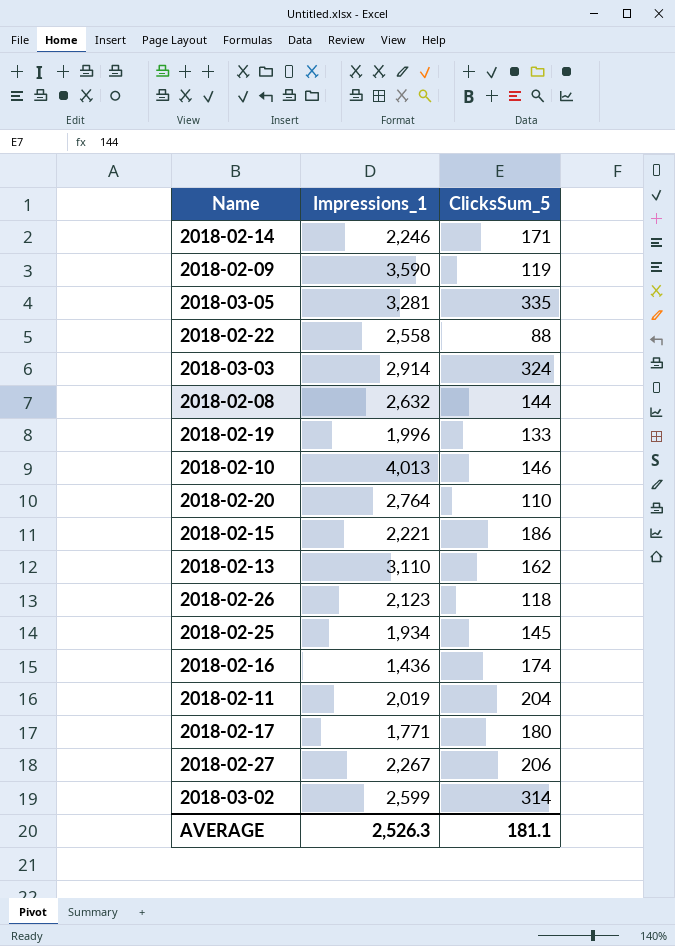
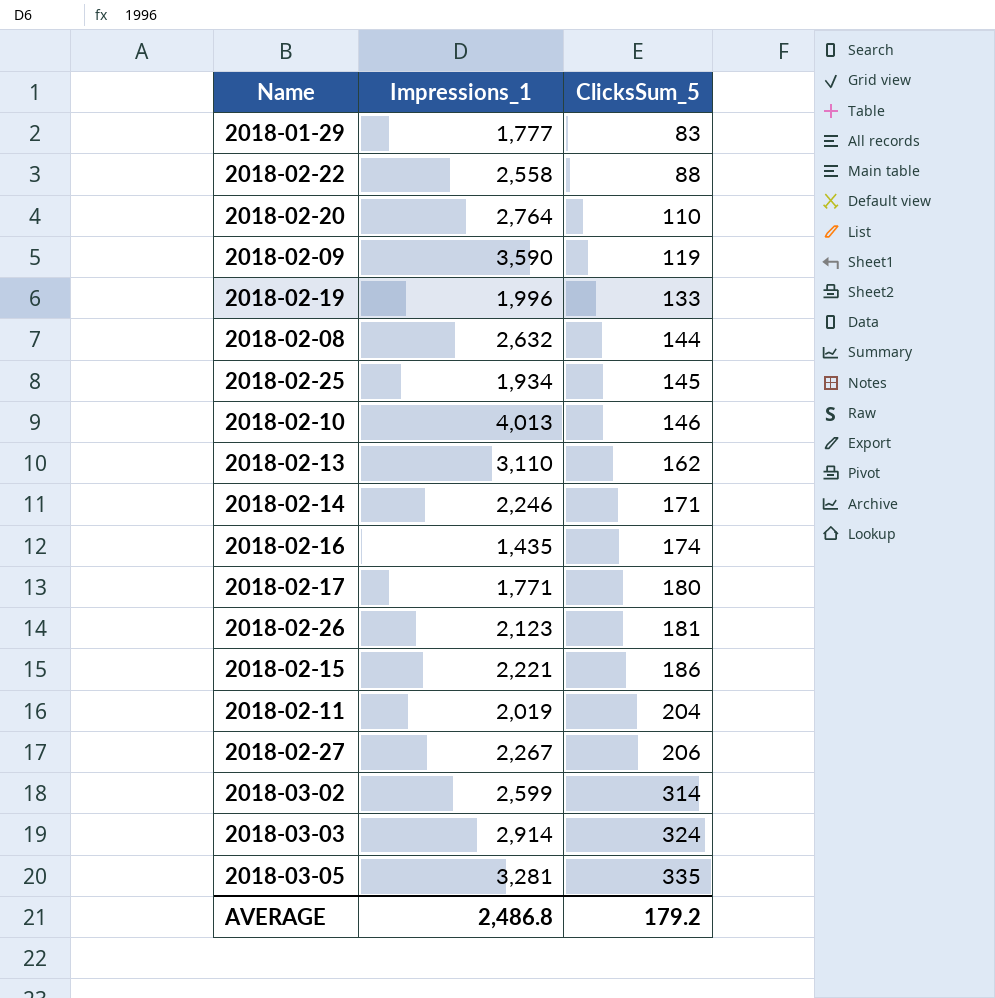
row order: none -> ClicksSum_5 ascending
row 2018-01-29: none -> 1,777 | 83
2018-02-16 | Impressions_1: 1,436 -> 1,435
2018-02-26 | ClicksSum_5: 118 -> 181
AVERAGE | Impressions_1: 2,526.3 -> 2,486.8
AVERAGE | ClicksSum_5: 181.1 -> 179.2

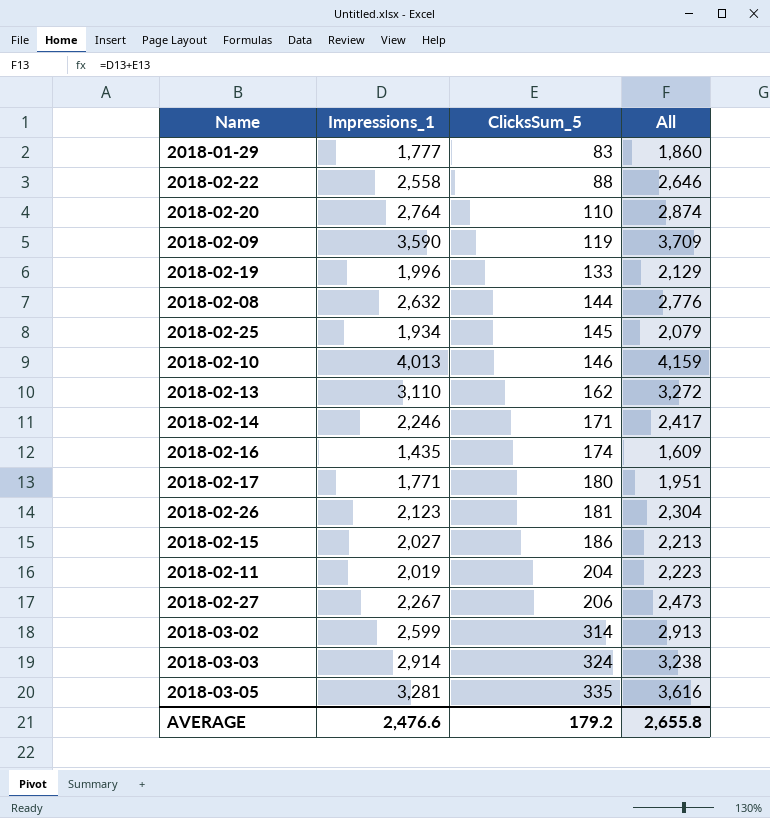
column All | formula: none -> [Impressions_1] + [ClicksSum_5]
2018-02-15 | Impressions_1: 2,221 -> 2,027
AVERAGE | Impressions_1: 2,486.8 -> 2,476.6

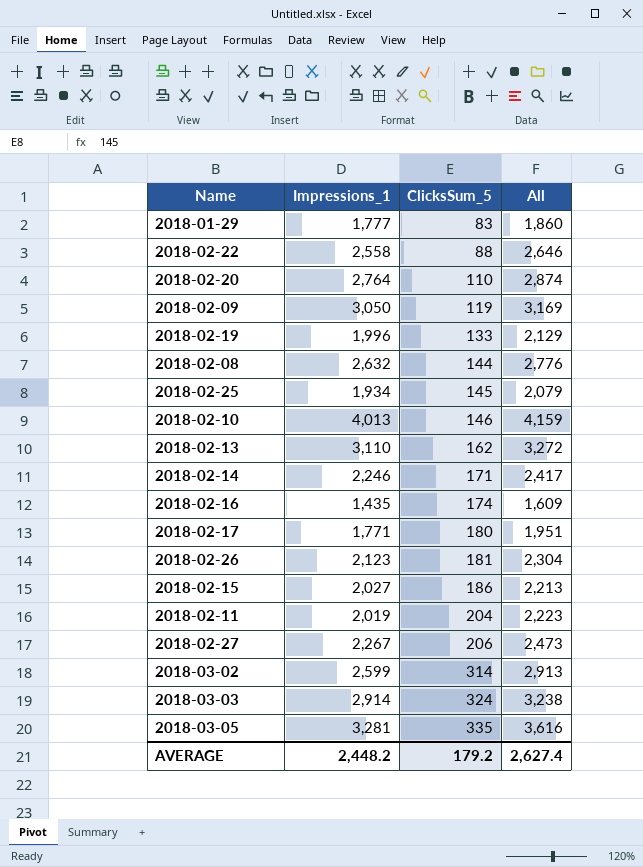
2018-02-09 | Impressions_1: 3,590 -> 3,050
2018-02-09 | All: 3,709 -> 3,169
AVERAGE | Impressions_1: 2,476.6 -> 2,448.2
AVERAGE | All: 2,655.8 -> 2,627.4

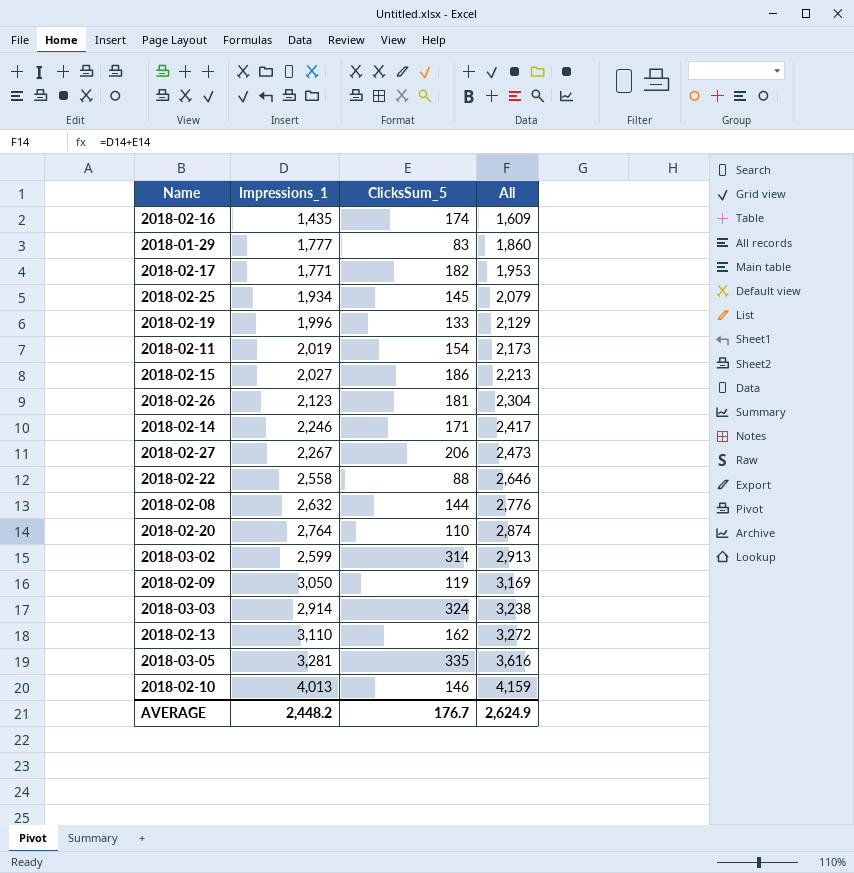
row order: ClicksSum_5 ascending -> All ascending
2018-02-17 | ClicksSum_5: 180 -> 182
2018-02-17 | All: 1,951 -> 1,953
2018-02-11 | ClicksSum_5: 204 -> 154
2018-02-11 | All: 2,223 -> 2,173
AVERAGE | ClicksSum_5: 179.2 -> 176.7
AVERAGE | All: 2,627.4 -> 2,624.9

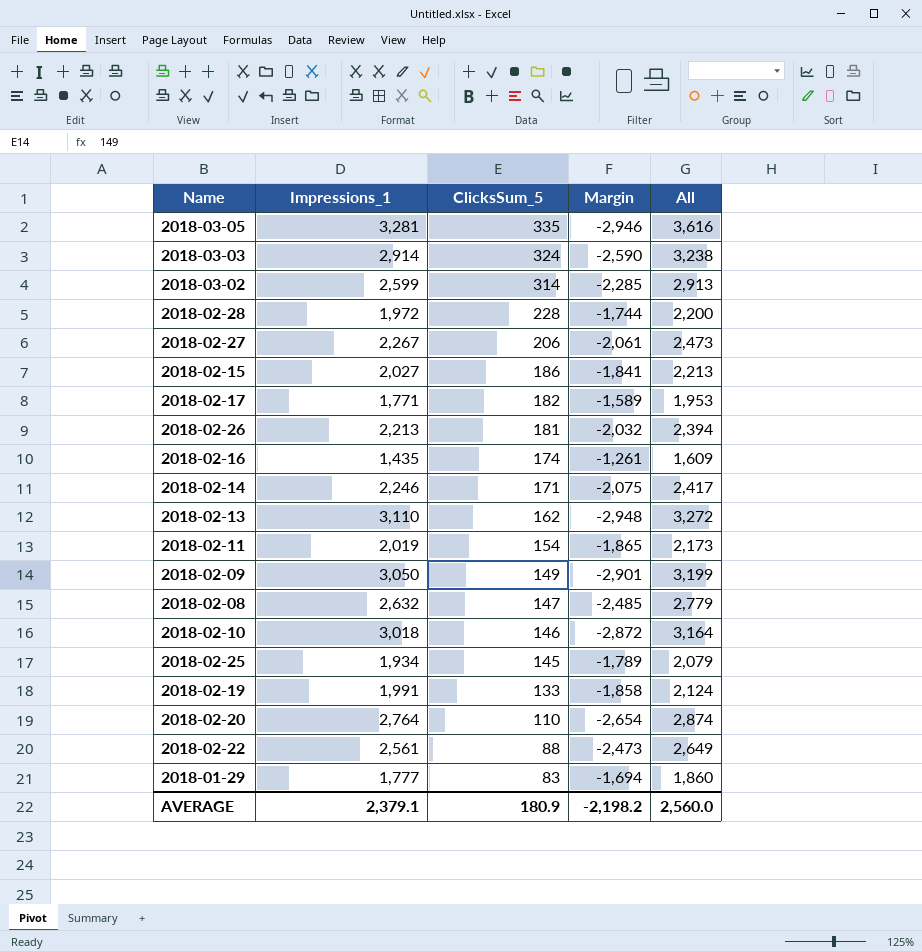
row order: All ascending -> ClicksSum_5 descending
column Margin | formula: none -> [ClicksSum_5] - [Impressions_1]
row 2018-02-28: none -> 1,972 | 228 | -1,744 | 2,200
2018-02-26 | Impressions_1: 2,123 -> 2,213
2018-02-26 | All: 2,304 -> 2,394
2018-02-09 | ClicksSum_5: 119 -> 149
2018-02-09 | All: 3,169 -> 3,199
2018-02-08 | ClicksSum_5: 144 -> 147
2018-02-08 | All: 2,776 -> 2,779
2018-02-10 | Impressions_1: 4,013 -> 3,018
2018-02-10 | All: 4,159 -> 3,164
2018-02-19 | Impressions_1: 1,996 -> 1,991
2018-02-19 | All: 2,129 -> 2,124
2018-02-22 | Impressions_1: 2,558 -> 2,561
2018-02-22 | All: 2,646 -> 2,649
AVERAGE | Impressions_1: 2,448.2 -> 2,379.1
AVERAGE | ClicksSum_5: 176.7 -> 180.9
AVERAGE | All: 2,624.9 -> 2,560.0

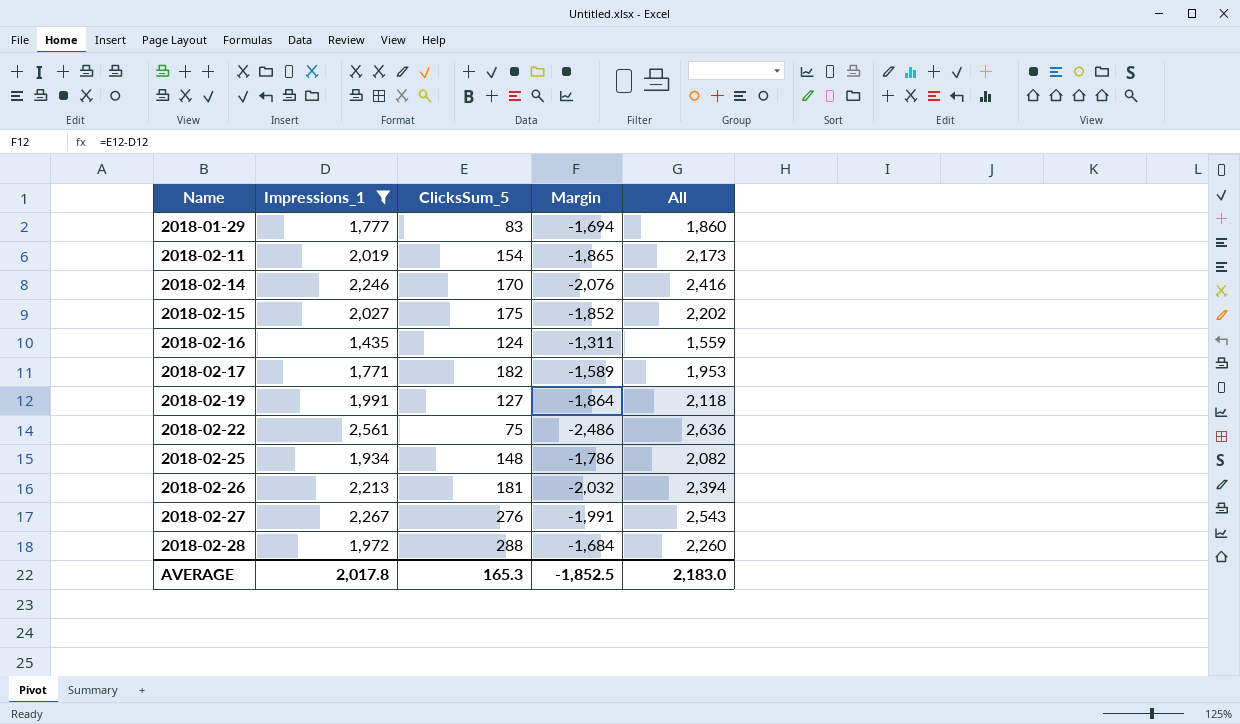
filter: none -> Impressions_1 <= 2,561
row order: ClicksSum_5 descending -> Name ascending
2018-02-14 | ClicksSum_5: 171 -> 170
2018-02-14 | Margin: -2,075 -> -2,076
2018-02-14 | All: 2,417 -> 2,416
2018-02-15 | ClicksSum_5: 186 -> 175
2018-02-15 | Margin: -1,841 -> -1,852
2018-02-15 | All: 2,213 -> 2,202
2018-02-16 | ClicksSum_5: 174 -> 124
2018-02-16 | Margin: -1,261 -> -1,311
2018-02-16 | All: 1,609 -> 1,559
2018-02-19 | ClicksSum_5: 133 -> 127
2018-02-19 | Margin: -1,858 -> -1,864
2018-02-19 | All: 2,124 -> 2,118
2018-02-22 | ClicksSum_5: 88 -> 75
2018-02-22 | Margin: -2,473 -> -2,486
2018-02-22 | All: 2,649 -> 2,636
2018-02-25 | ClicksSum_5: 145 -> 148
2018-02-25 | Margin: -1,789 -> -1,786
2018-02-25 | All: 2,079 -> 2,082
2018-02-27 | ClicksSum_5: 206 -> 276
2018-02-27 | Margin: -2,061 -> -1,991
2018-02-27 | All: 2,473 -> 2,543
2018-02-28 | ClicksSum_5: 228 -> 288
2018-02-28 | Margin: -1,744 -> -1,684
2018-02-28 | All: 2,200 -> 2,260
AVERAGE | Impressions_1: 2,379.1 -> 2,017.8
AVERAGE | ClicksSum_5: 180.9 -> 165.3
AVERAGE | Margin: -2,198.2 -> -1,852.5
AVERAGE | All: 2,560.0 -> 2,183.0

